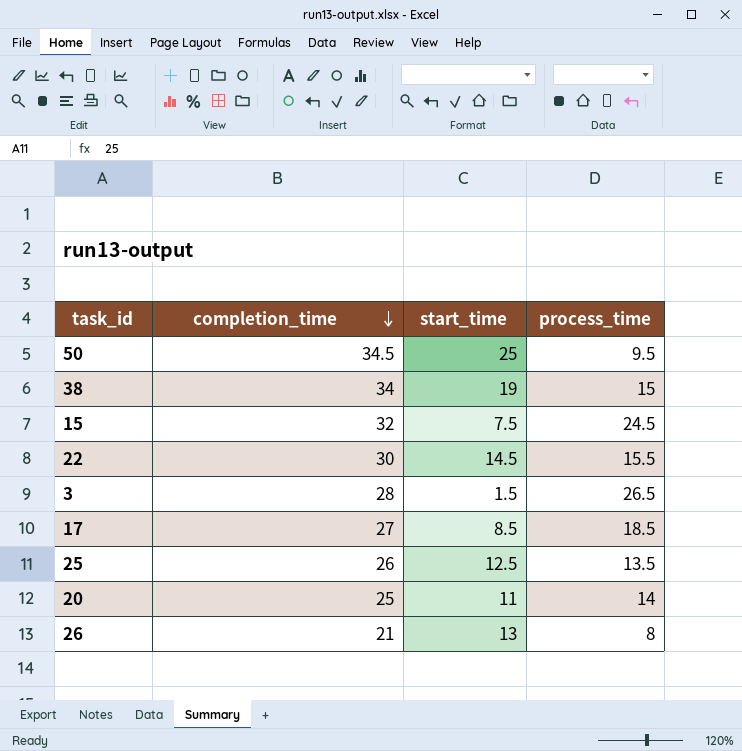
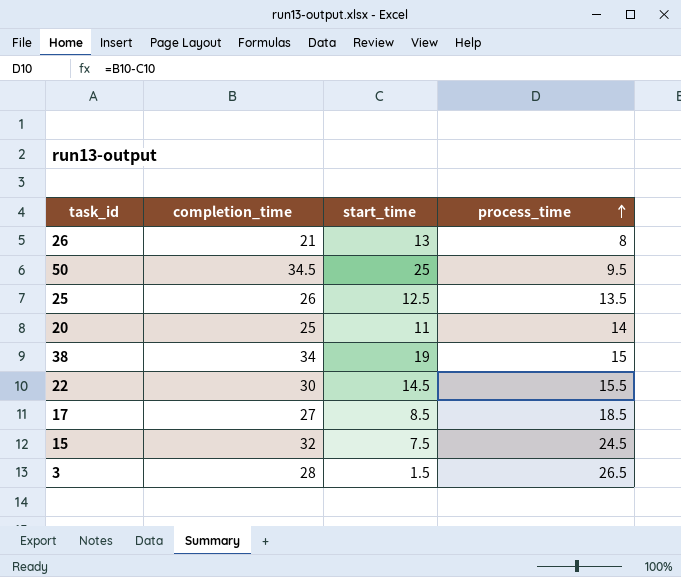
row order: completion_time descending -> process_time ascending

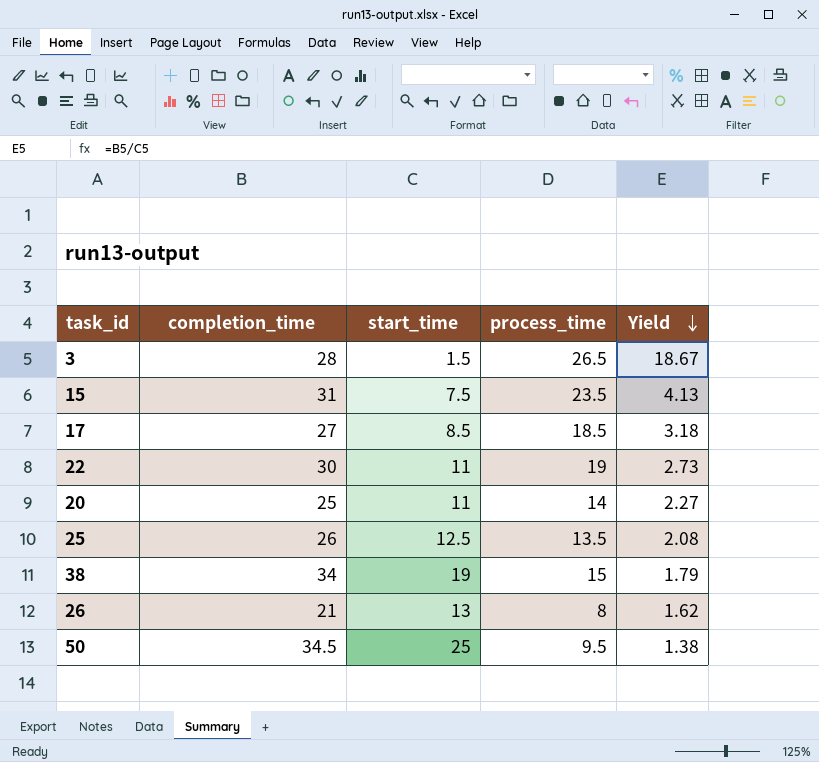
row order: process_time ascending -> Yield descending
column Yield | formula: none -> [completion_time] / [start_time]
15 | completion_time: 32 -> 31
15 | process_time: 24.5 -> 23.5
22 | start_time: 14.5 -> 11
22 | process_time: 15.5 -> 19

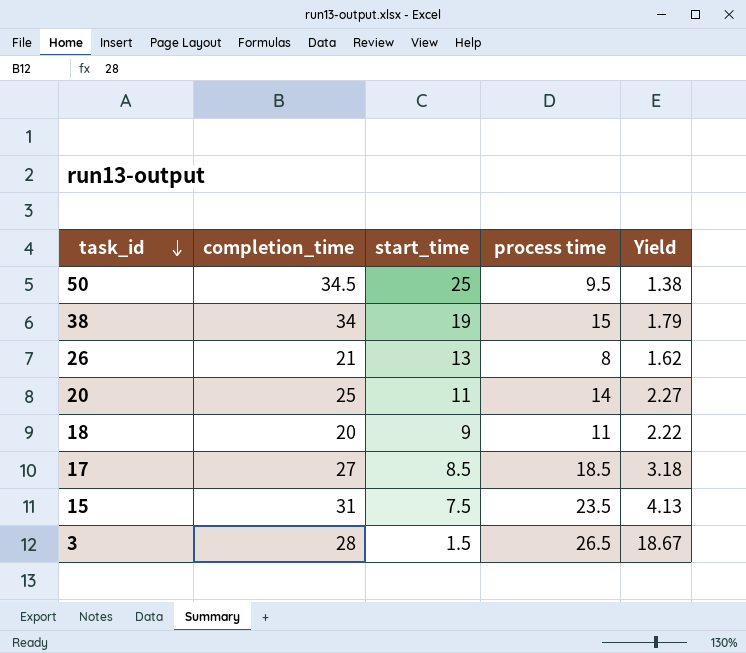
row order: Yield descending -> task_id descending
column name: process_time -> process time
row 22: 30 | 11 | 19 | 2.73 -> none
row 25: 26 | 12.5 | 13.5 | 2.08 -> none
row 18: none -> 20 | 9 | 11 | 2.22

